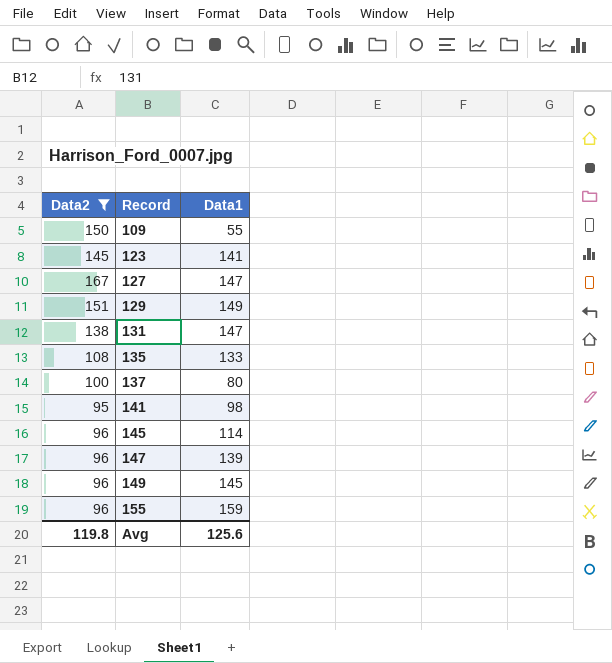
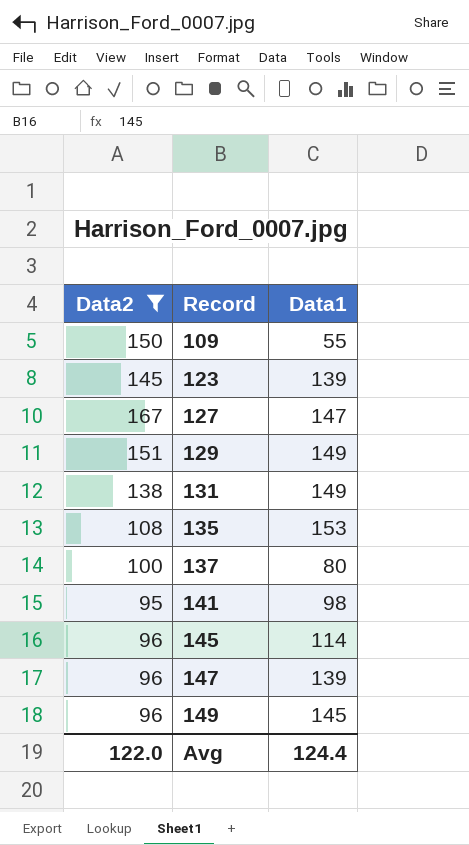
row 155: 96 | 159 -> none
123 | Data1: 141 -> 139
131 | Data1: 147 -> 149
135 | Data1: 133 -> 153
Avg | Data2: 119.8 -> 122.0
Avg | Data1: 125.6 -> 124.4

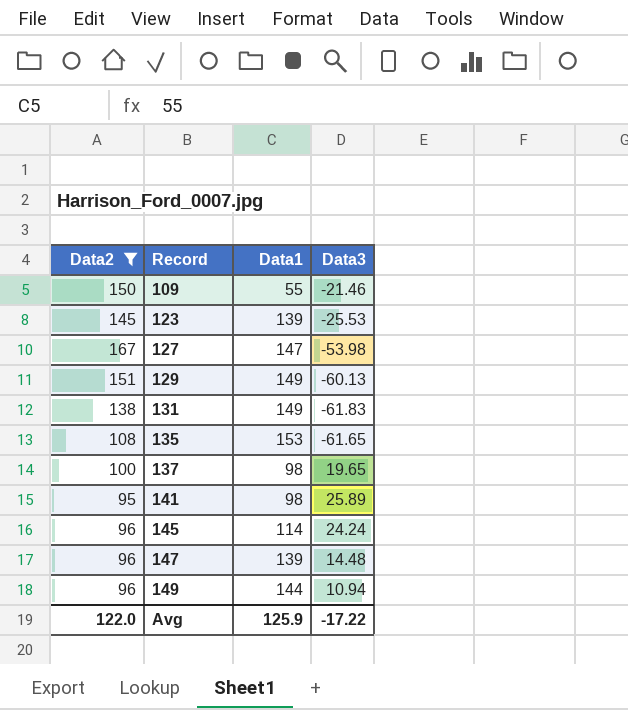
column Data3 | position: none -> 4
137 | Data1: 80 -> 98
149 | Data1: 145 -> 144
Avg | Data1: 124.4 -> 125.9

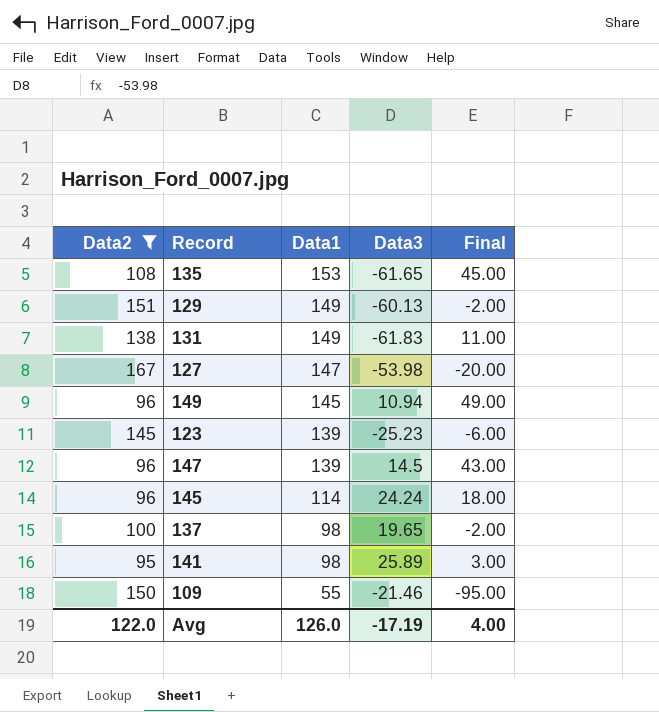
row order: Record ascending -> Data1 descending
column Final | formula: none -> [Data1] - [Data2]
149 | Data1: 144 -> 145
123 | Data3: -25.53 -> -25.23
147 | Data3: 14.48 -> 14.5
Avg | Data1: 125.9 -> 126.0
Avg | Data3: -17.22 -> -17.19

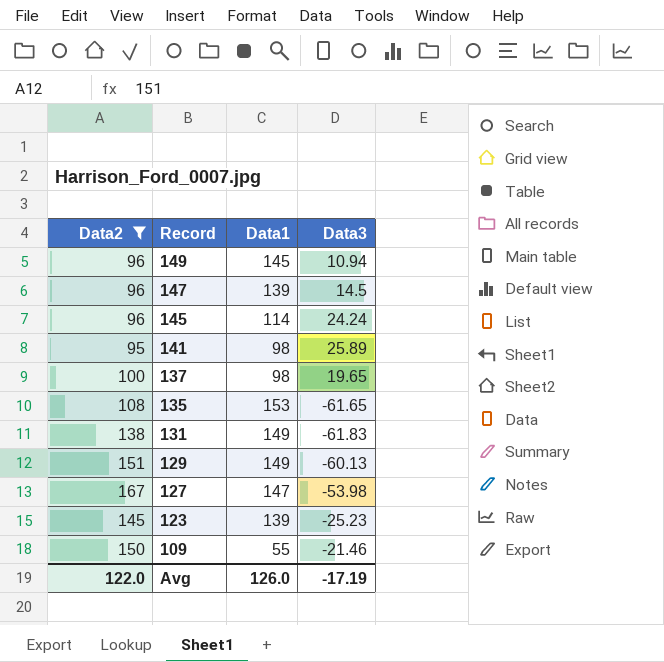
row order: Data1 descending -> Record descending
column Final | formula: [Data1] - [Data2] -> none

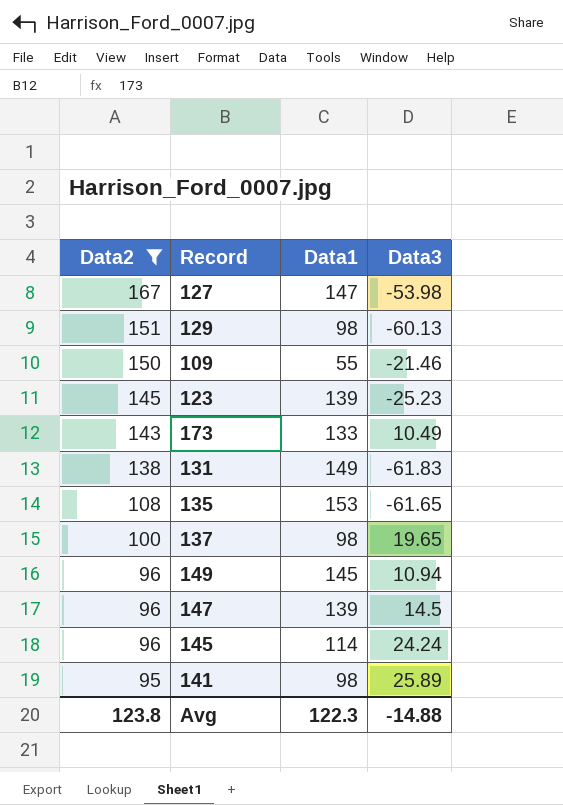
row order: Record descending -> Data2 descending
129 | Data1: 149 -> 98
row 173: none -> 143 | 133 | 10.49
Avg | Data2: 122.0 -> 123.8
Avg | Data1: 126.0 -> 122.3
Avg | Data3: -17.19 -> -14.88

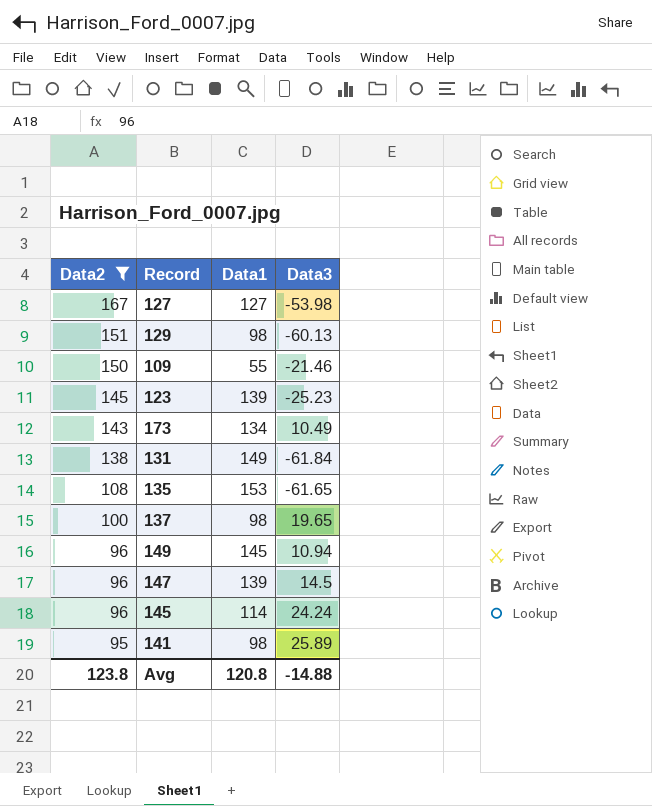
127 | Data1: 147 -> 127
173 | Data1: 133 -> 134
131 | Data3: -61.83 -> -61.84
Avg | Data1: 122.3 -> 120.8

